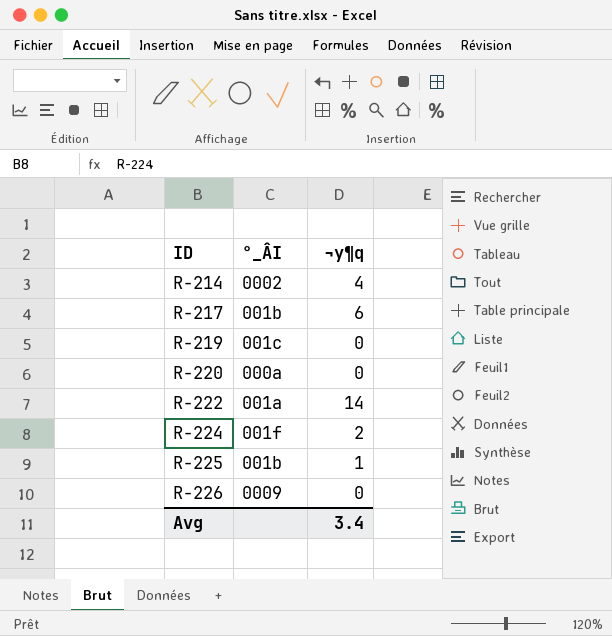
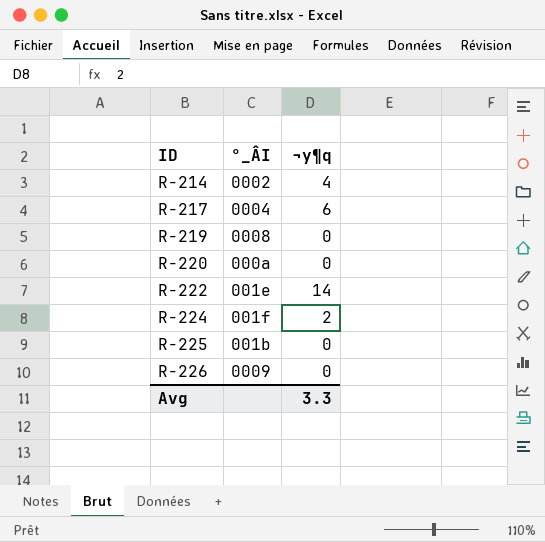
R-217 | °_ÂI: 001b -> 0004
R-219 | °_ÂI: 001c -> 0008
R-222 | °_ÂI: 001a -> 001e
R-225 | ¬y¶q: 1 -> 0
Avg | ¬y¶q: 3.4 -> 3.3

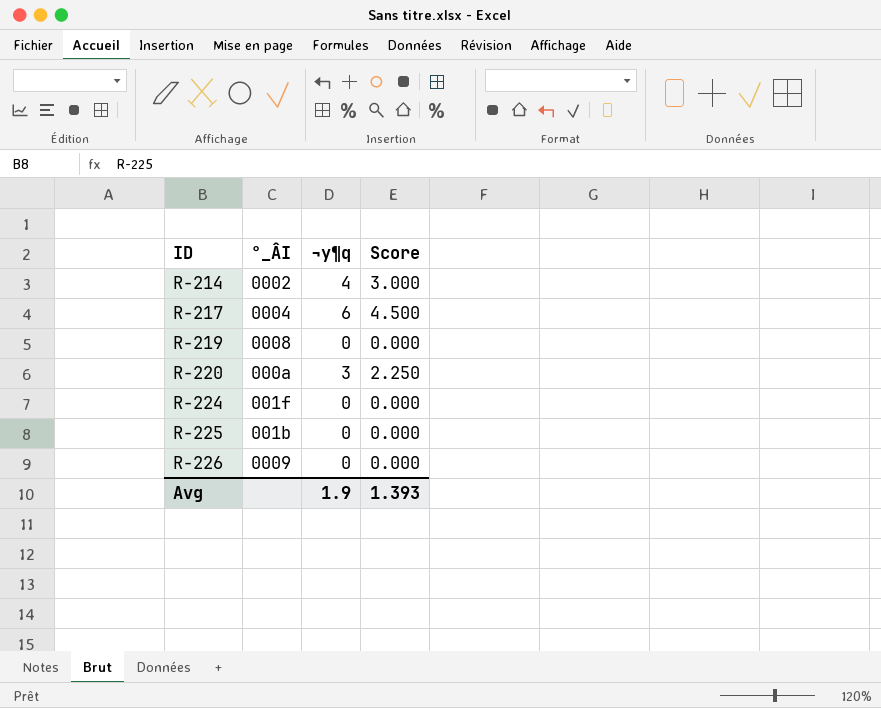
column Score | formula: none -> [¬y¶q] * 0.75
row R-222: 001e | 14 -> none
R-220 | ¬y¶q: 0 -> 3
R-224 | ¬y¶q: 2 -> 0
Avg | ¬y¶q: 3.3 -> 1.9

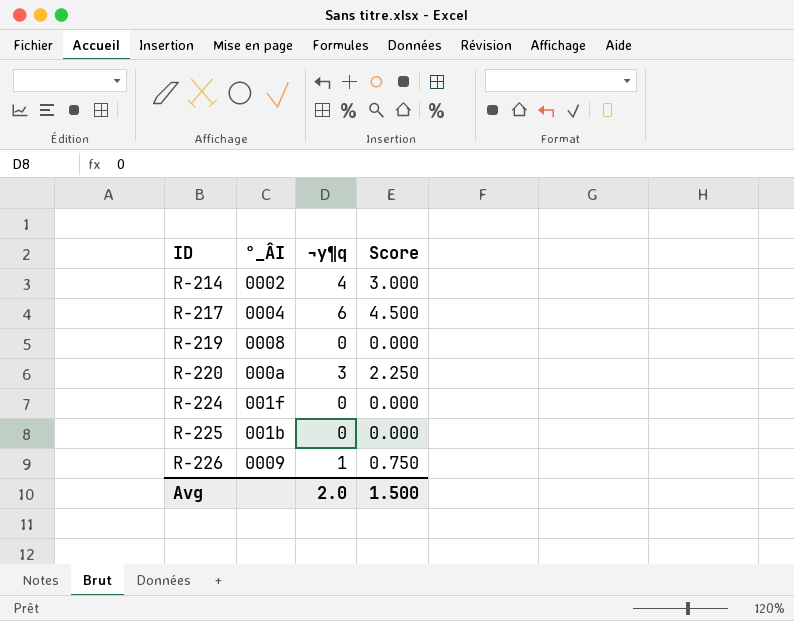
R-226 | ¬y¶q: 0 -> 1
R-226 | Score: 0.000 -> 0.750
Avg | ¬y¶q: 1.9 -> 2.0
Avg | Score: 1.393 -> 1.500

